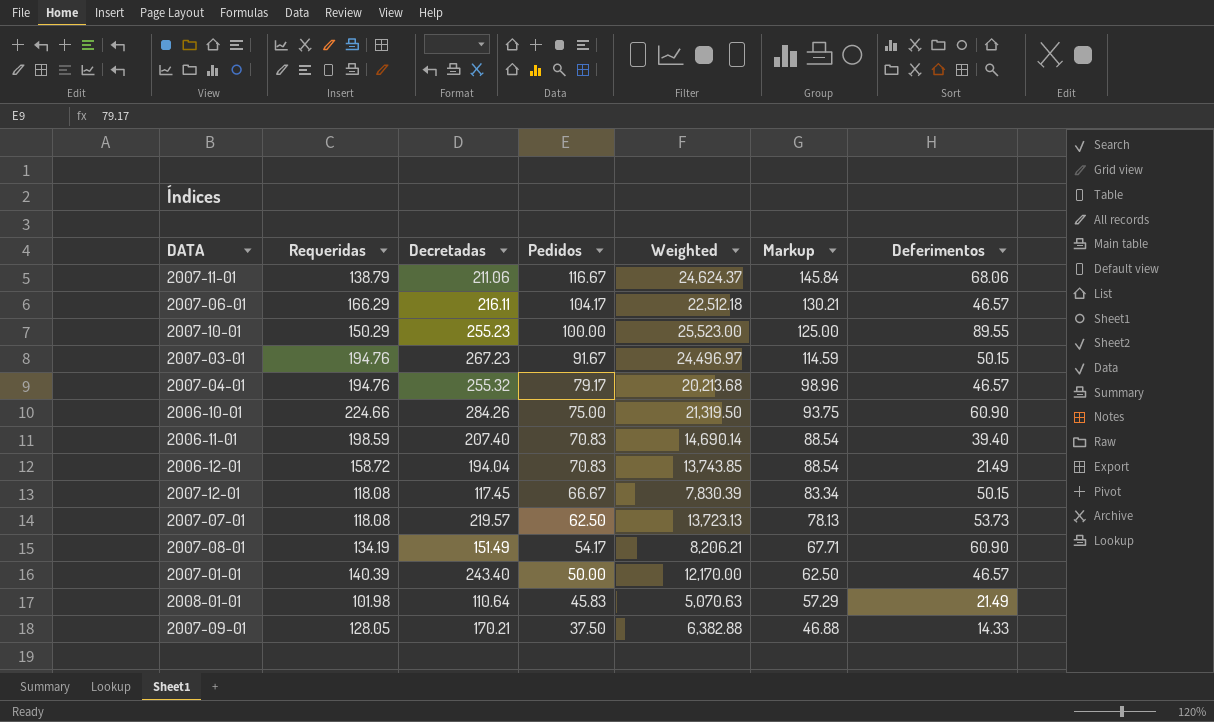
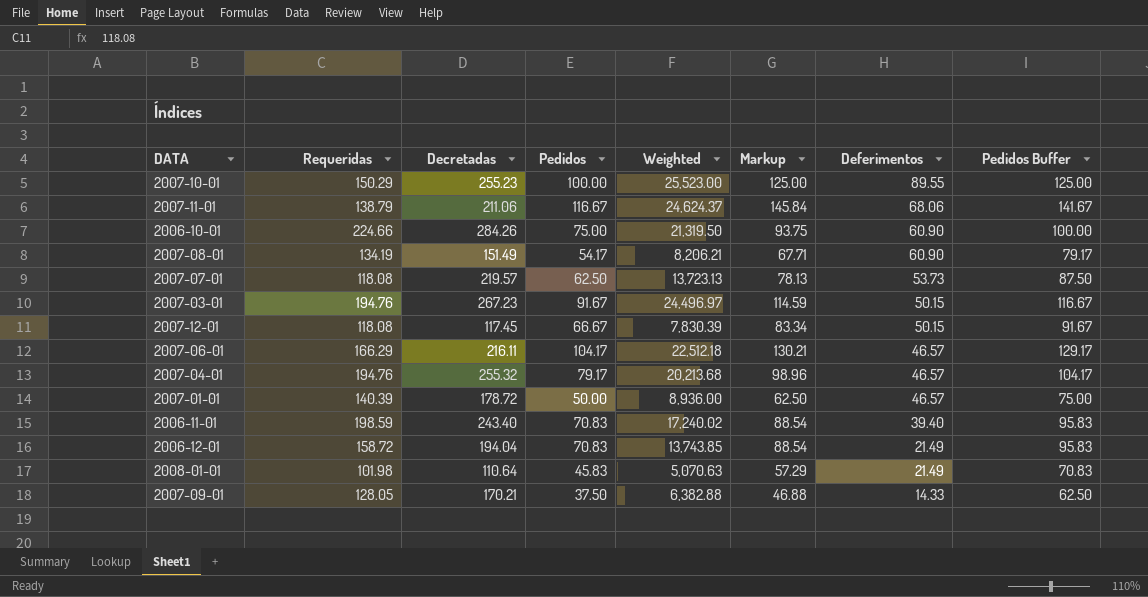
row order: Pedidos descending -> Deferimentos descending
column Pedidos Buffer | formula: none -> [Pedidos] + 25
2007-01-01 | Decretadas: 243.40 -> 178.72
2007-01-01 | Weighted: 12,170.00 -> 8,936.00
2006-11-01 | Decretadas: 207.40 -> 243.40
2006-11-01 | Weighted: 14,690.14 -> 17,240.02

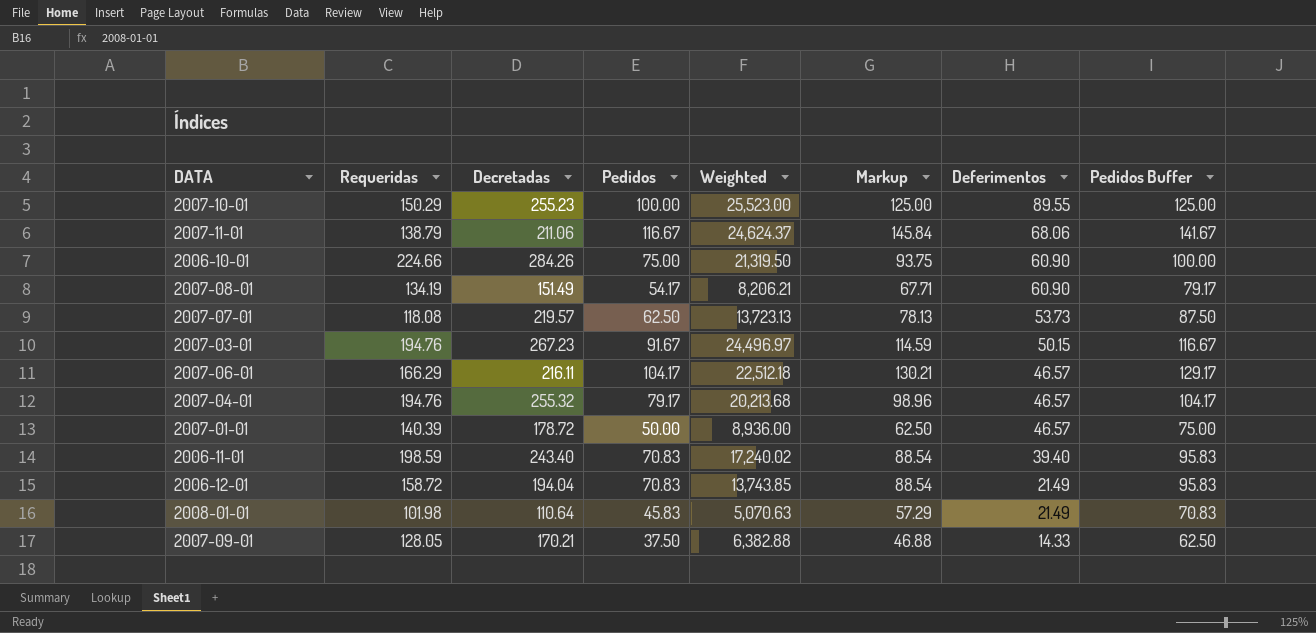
row 2007-12-01: 118.08 | 117.45 | 66.67 | 7,830.39 | 83.34 | 50.15 | 91.67 -> none

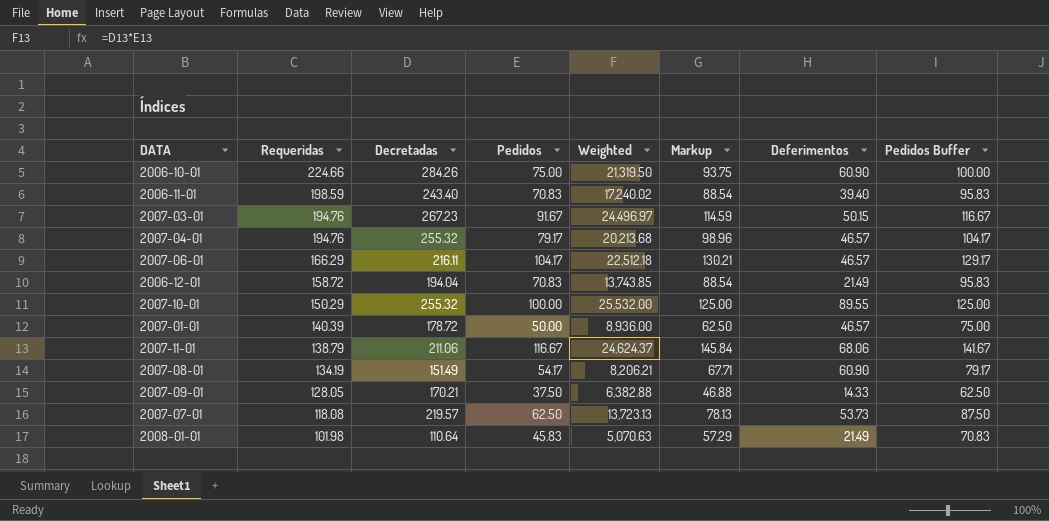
row order: Deferimentos descending -> Requeridas descending
2007-10-01 | Decretadas: 255.23 -> 255.32
2007-10-01 | Weighted: 25,523.00 -> 25,532.00

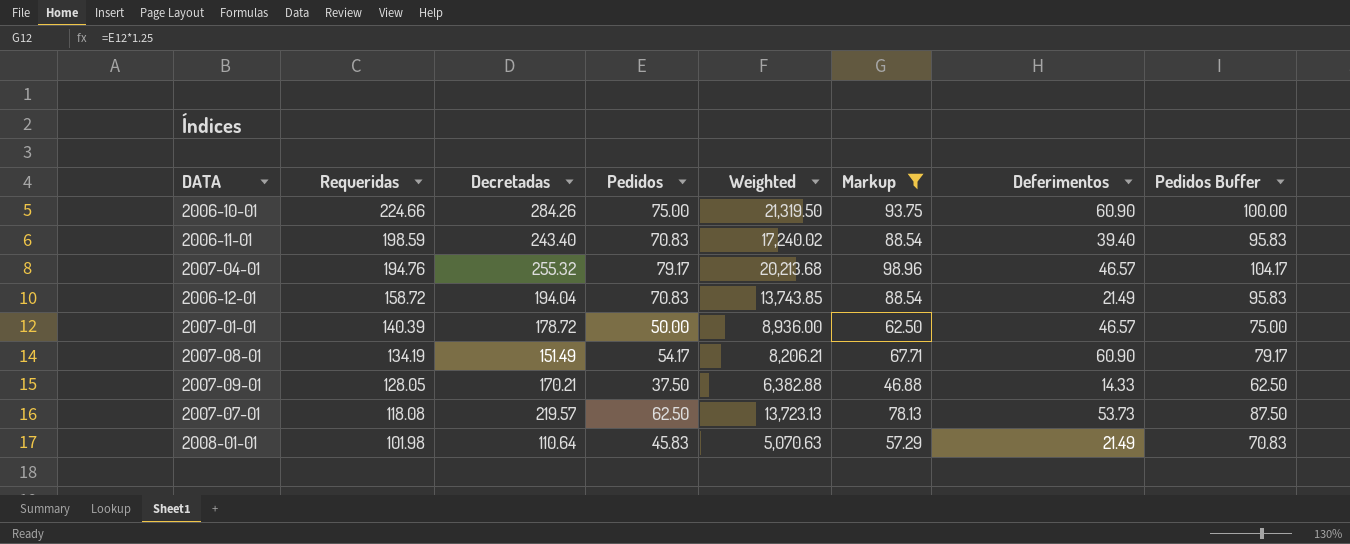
filter: none -> Markup <= 98.96

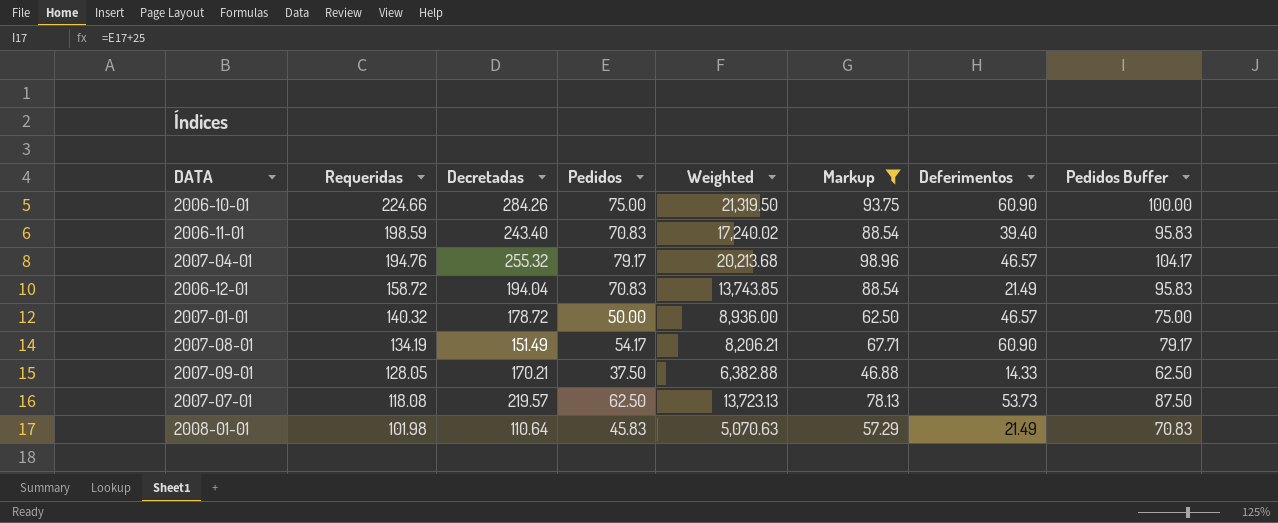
2007-01-01 | Requeridas: 140.39 -> 140.32

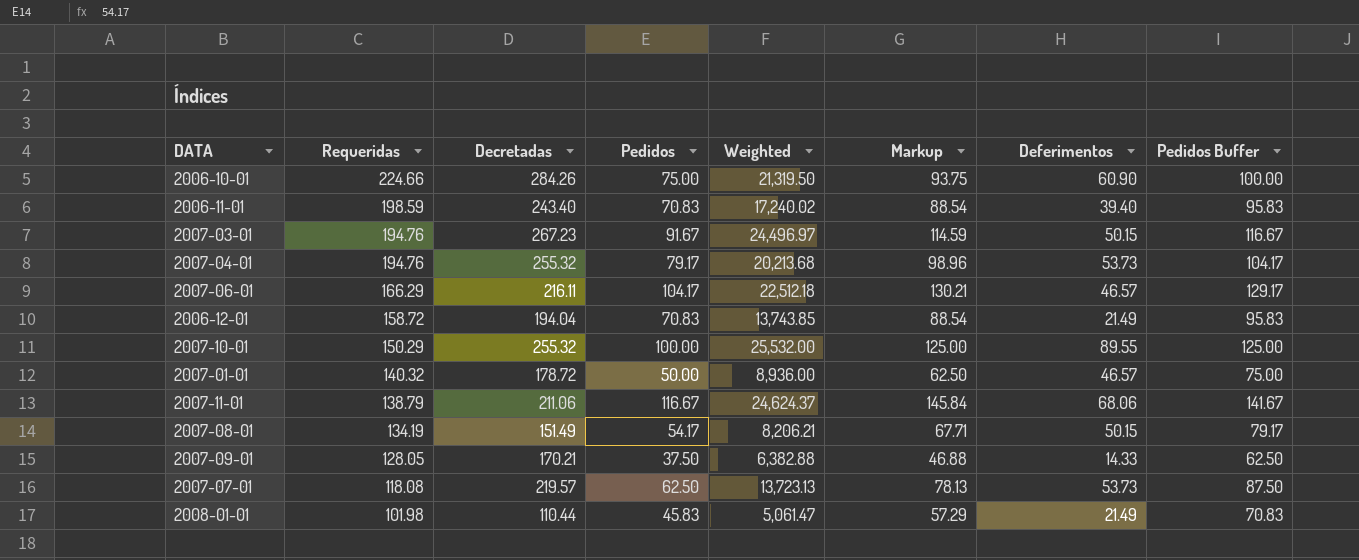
filter: Markup <= 98.96 -> none
2007-04-01 | Deferimentos: 46.57 -> 53.73
2007-08-01 | Deferimentos: 60.90 -> 50.15
2008-01-01 | Decretadas: 110.64 -> 110.44
2008-01-01 | Weighted: 5,070.63 -> 5,061.47

